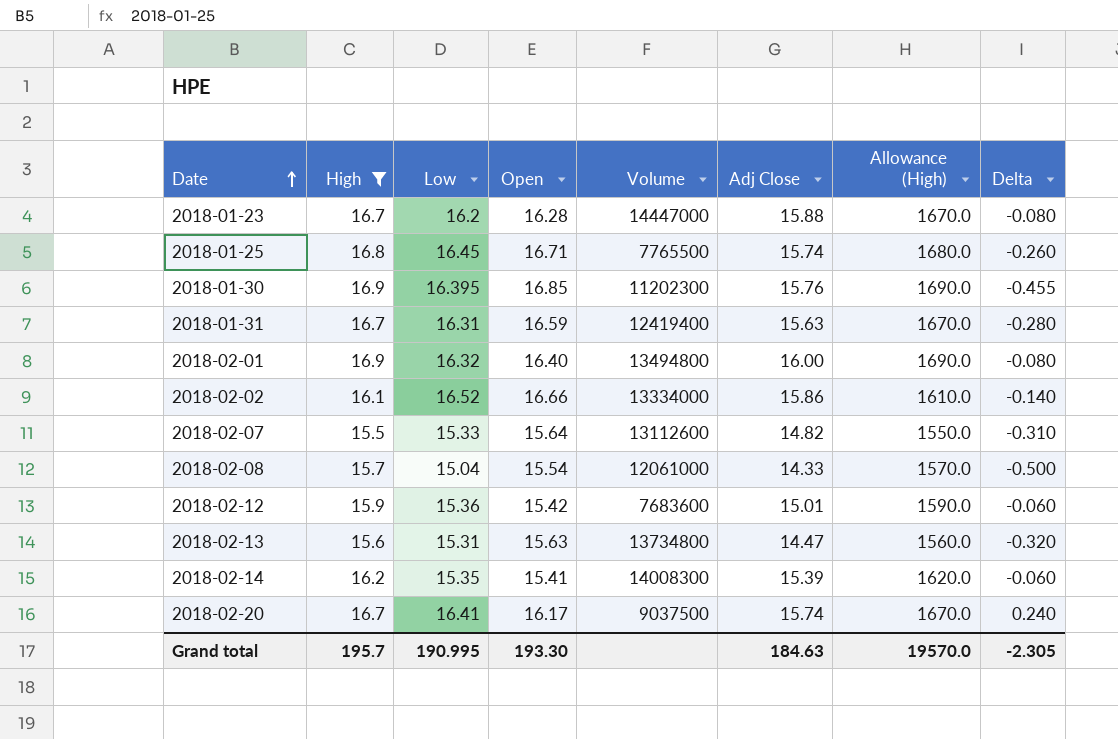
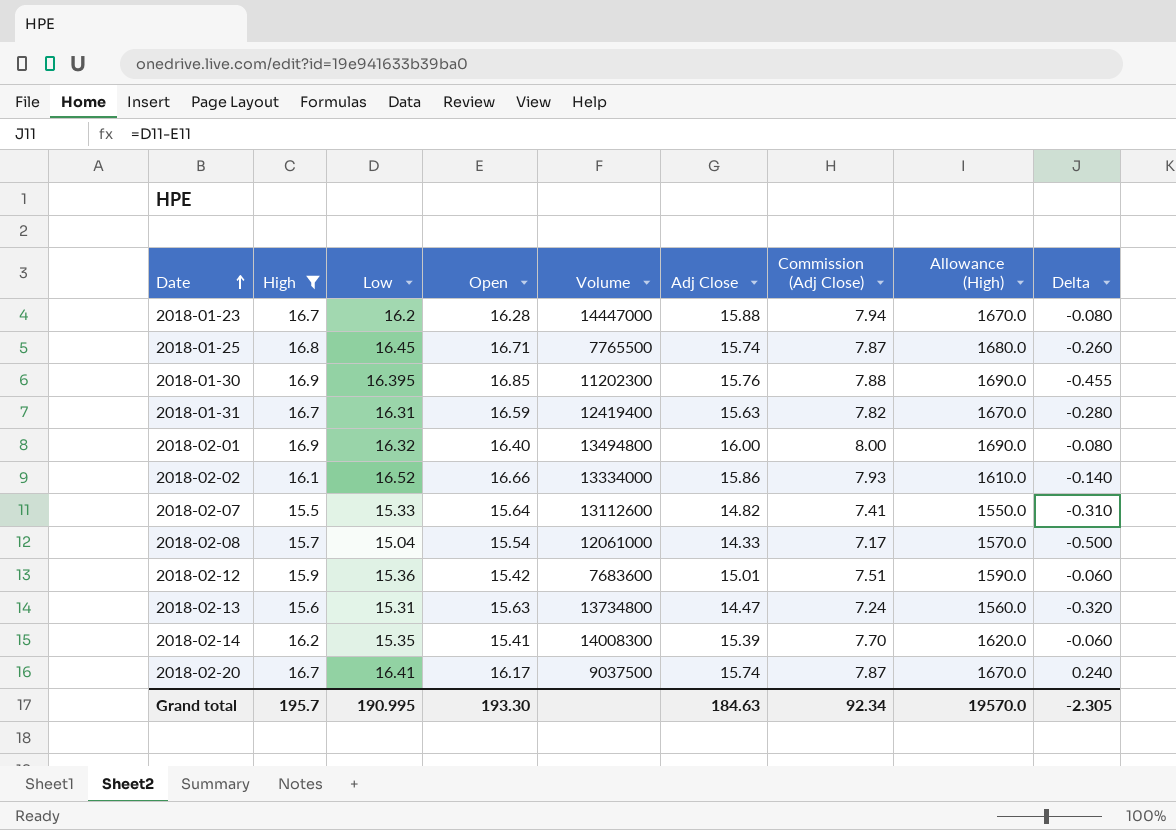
column Commission (Adj Close) | formula: none -> [Adj Close] * 0.5

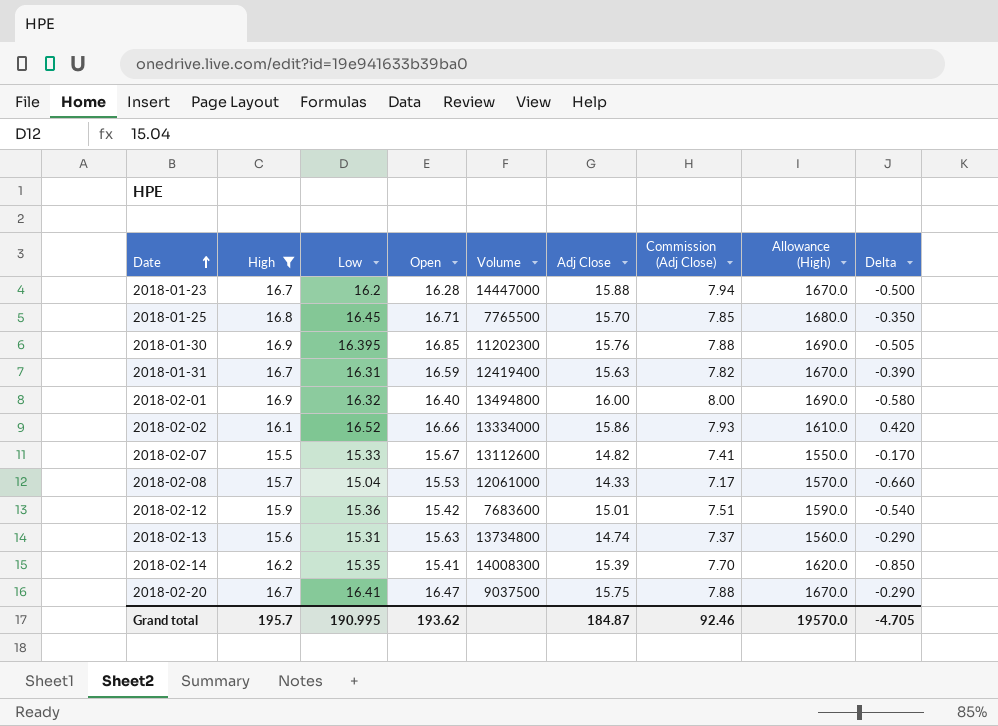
column Delta | formula: [Low] - [Open] -> [Low] - [High]
2018-01-25 | Adj Close: 15.74 -> 15.70
2018-01-25 | Commission (Adj Close): 7.87 -> 7.85
2018-02-07 | Open: 15.64 -> 15.67
2018-02-08 | Open: 15.54 -> 15.53
2018-02-13 | Adj Close: 14.47 -> 14.74
2018-02-13 | Commission (Adj Close): 7.24 -> 7.37
2018-02-20 | Open: 16.17 -> 16.47
2018-02-20 | Adj Close: 15.74 -> 15.75
2018-02-20 | Commission (Adj Close): 7.87 -> 7.88
Grand total | Open: 193.30 -> 193.62
Grand total | Adj Close: 184.63 -> 184.87
Grand total | Commission (Adj Close): 92.34 -> 92.46
Grand total | Delta: -2.305 -> -4.705

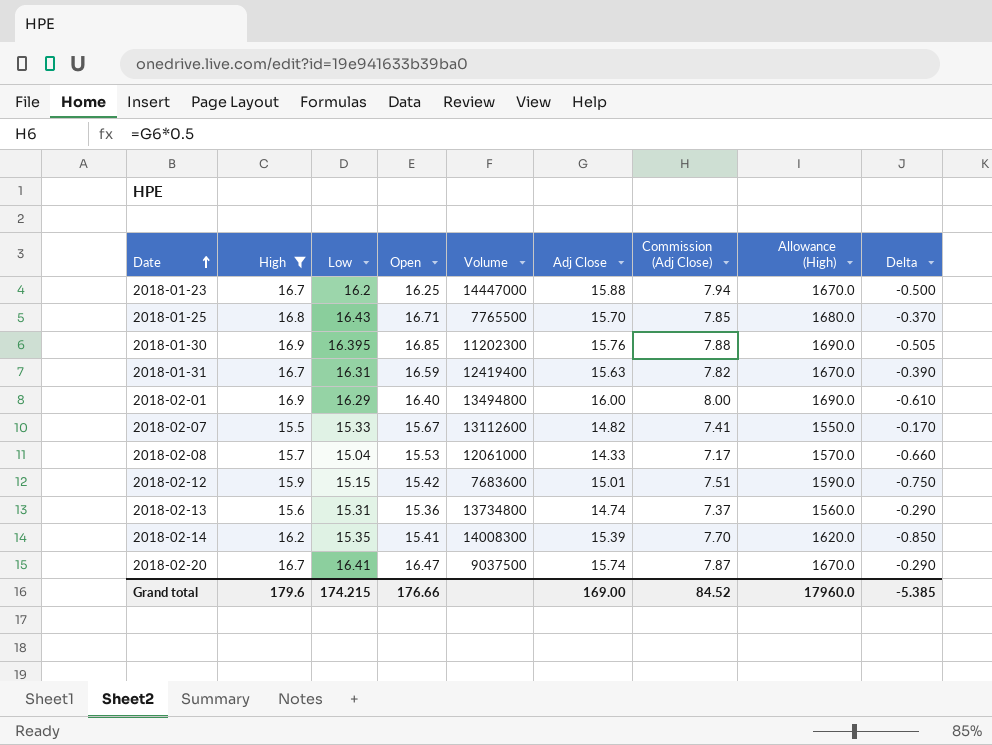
row 2018-02-02: 16.1 | 16.52 | 16.66 | 13334000 | 15.86 | 7.93 | 1610.0 | 0.420 -> none
2018-01-23 | Open: 16.28 -> 16.25
2018-01-25 | Low: 16.45 -> 16.43
2018-01-25 | Delta: -0.350 -> -0.370
2018-02-01 | Low: 16.32 -> 16.29
2018-02-01 | Delta: -0.580 -> -0.610
2018-02-12 | Low: 15.36 -> 15.15
2018-02-12 | Delta: -0.540 -> -0.750
2018-02-13 | Open: 15.63 -> 15.36
2018-02-20 | Adj Close: 15.75 -> 15.74
2018-02-20 | Commission (Adj Close): 7.88 -> 7.87
Grand total | High: 195.7 -> 179.6
Grand total | Low: 190.995 -> 174.215
Grand total | Open: 193.62 -> 176.66
Grand total | Adj Close: 184.87 -> 169.00
Grand total | Commission (Adj Close): 92.46 -> 84.52
Grand total | Allowance (High): 19570.0 -> 17960.0
Grand total | Delta: -4.705 -> -5.385

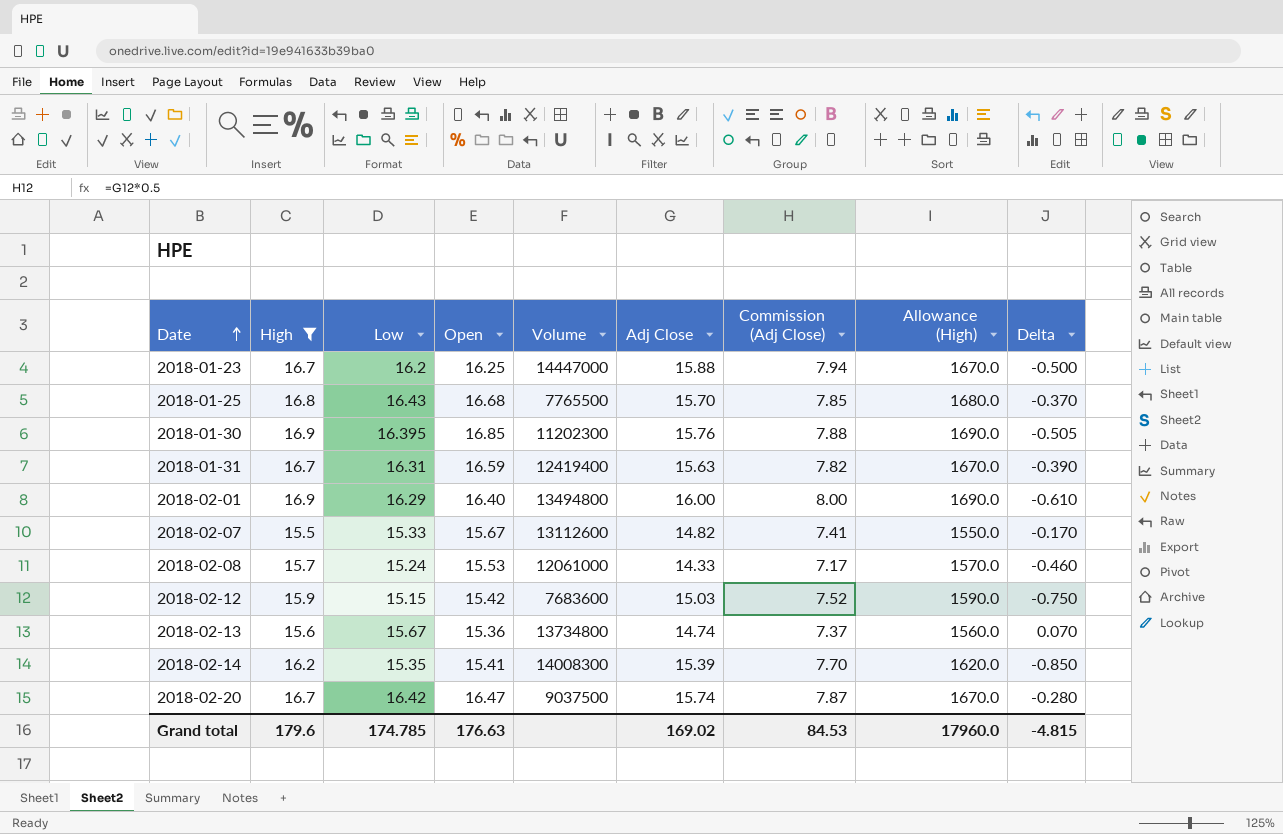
2018-01-25 | Open: 16.71 -> 16.68
2018-02-08 | Low: 15.04 -> 15.24
2018-02-08 | Delta: -0.660 -> -0.460
2018-02-12 | Adj Close: 15.01 -> 15.03
2018-02-12 | Commission (Adj Close): 7.51 -> 7.52
2018-02-13 | Low: 15.31 -> 15.67
2018-02-13 | Delta: -0.290 -> 0.070
2018-02-20 | Low: 16.41 -> 16.42
2018-02-20 | Delta: -0.290 -> -0.280
Grand total | Low: 174.215 -> 174.785
Grand total | Open: 176.66 -> 176.63
Grand total | Adj Close: 169.00 -> 169.02
Grand total | Commission (Adj Close): 84.52 -> 84.53
Grand total | Delta: -5.385 -> -4.815

